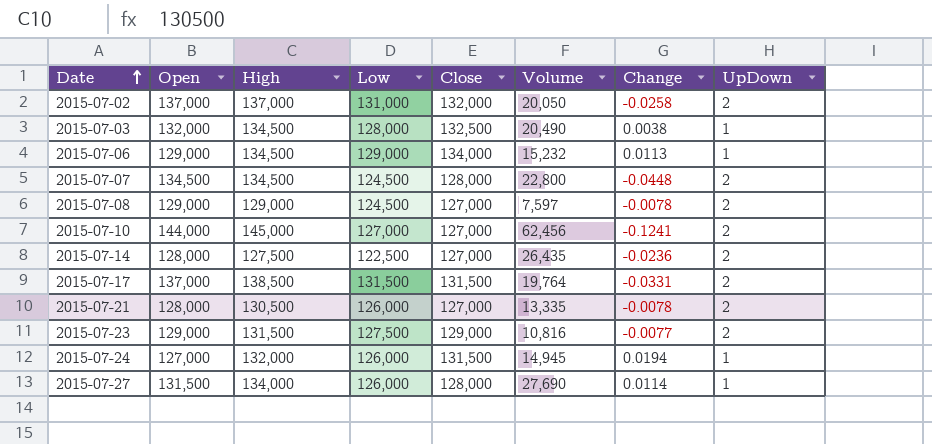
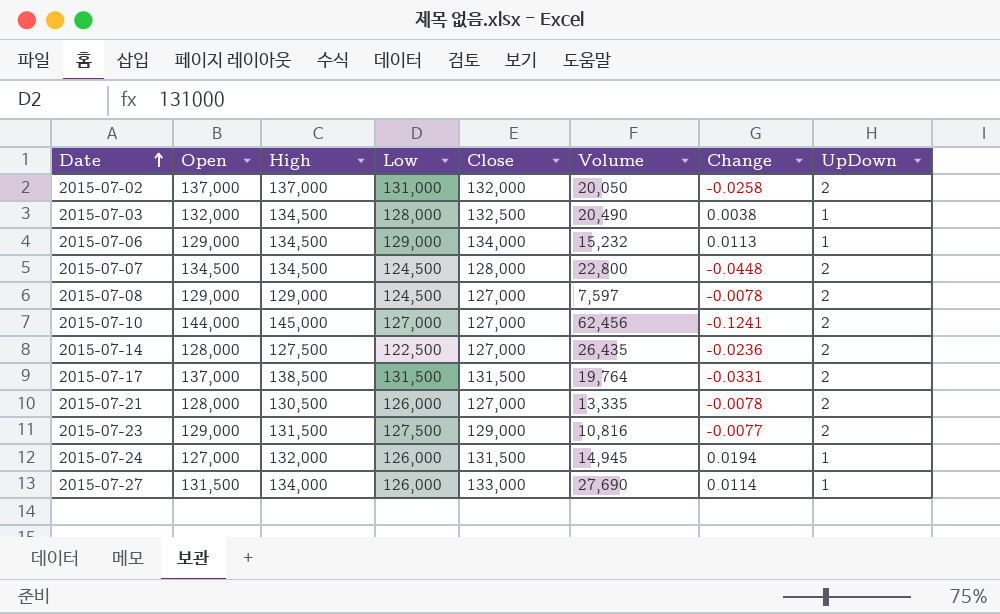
2015-07-27 | Close: 128,000 -> 133,000

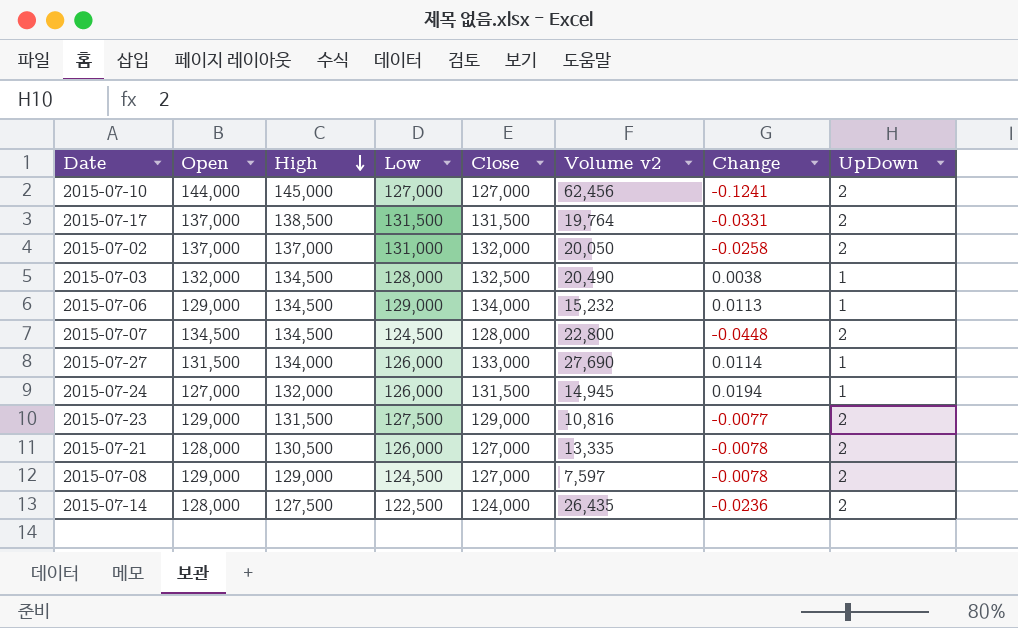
row order: Date ascending -> High descending
column name: Volume -> Volume v2
2015-07-14 | Close: 127,000 -> 124,000

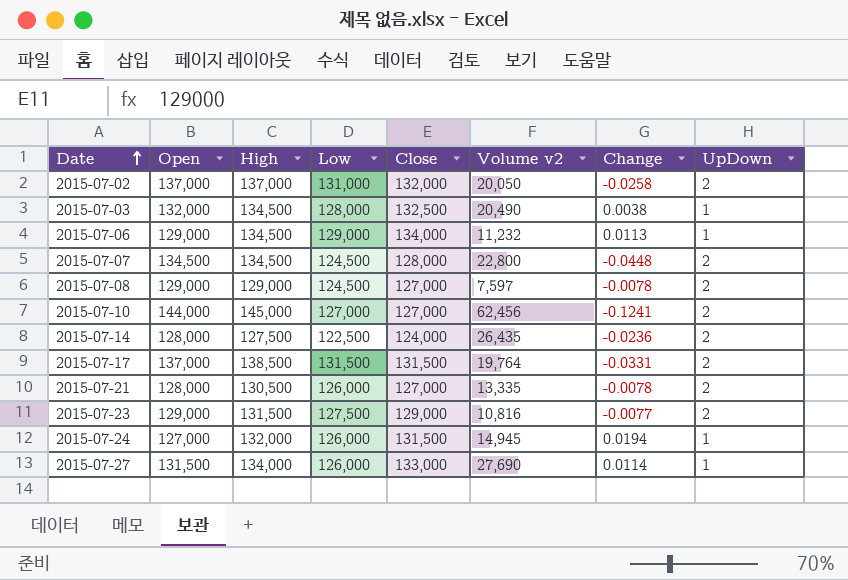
row order: High descending -> Date ascending
2015-07-06 | Volume v2: 15,232 -> 11,232

